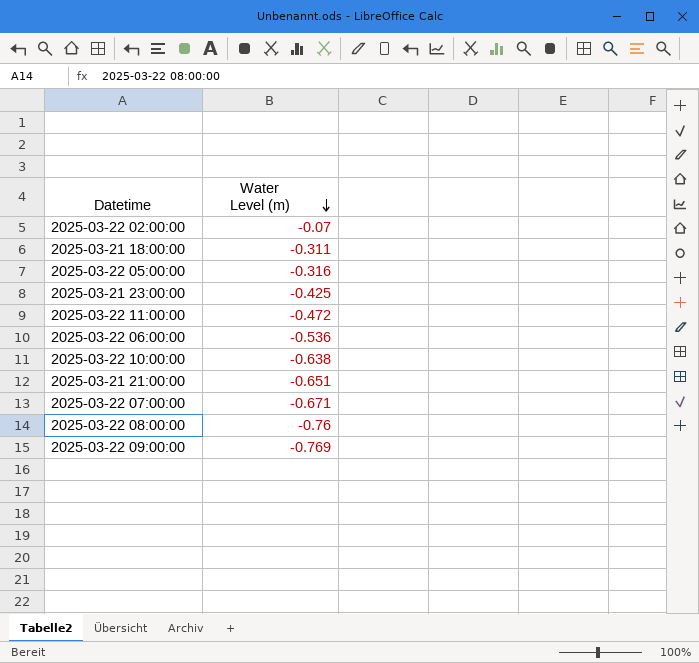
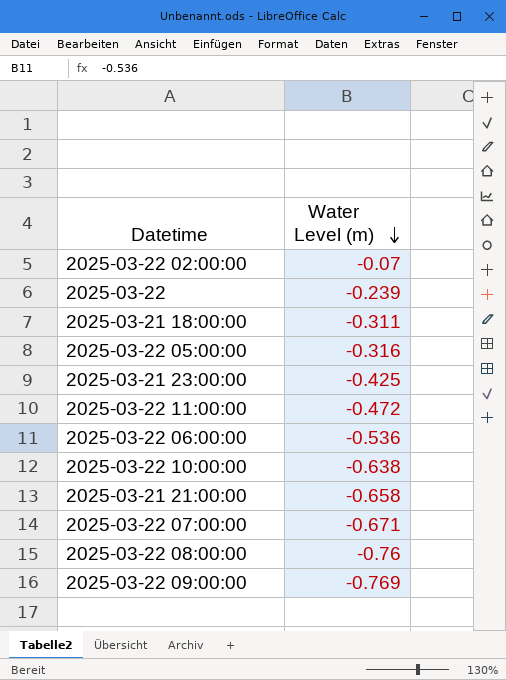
row 2025-03-22: none -> -0.239
2025-03-21 21:00:00 | Water Level (m): -0.651 -> -0.658

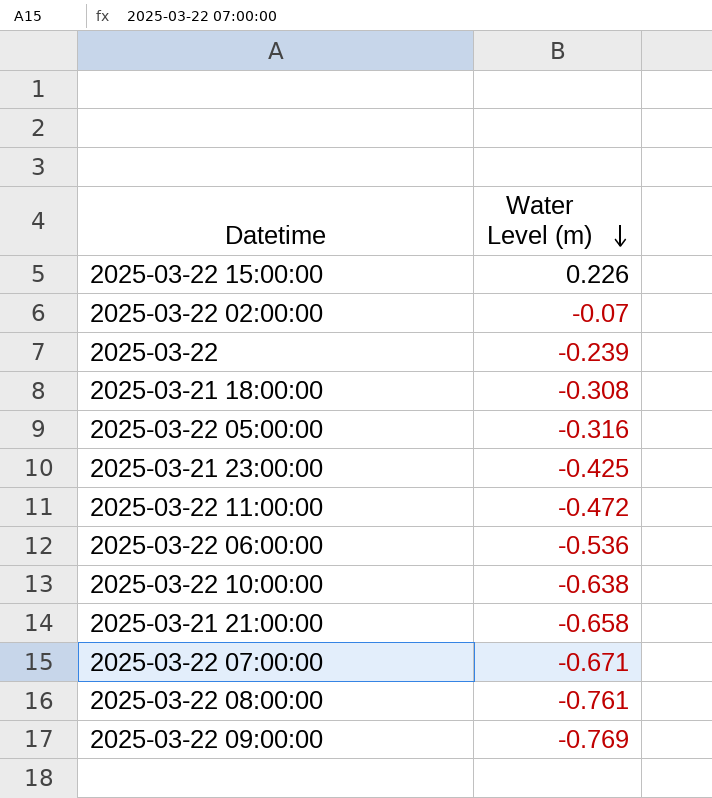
row 2025-03-22 15:00:00: none -> 0.226
2025-03-21 18:00:00 | Water Level (m): -0.311 -> -0.308
2025-03-22 08:00:00 | Water Level (m): -0.76 -> -0.761

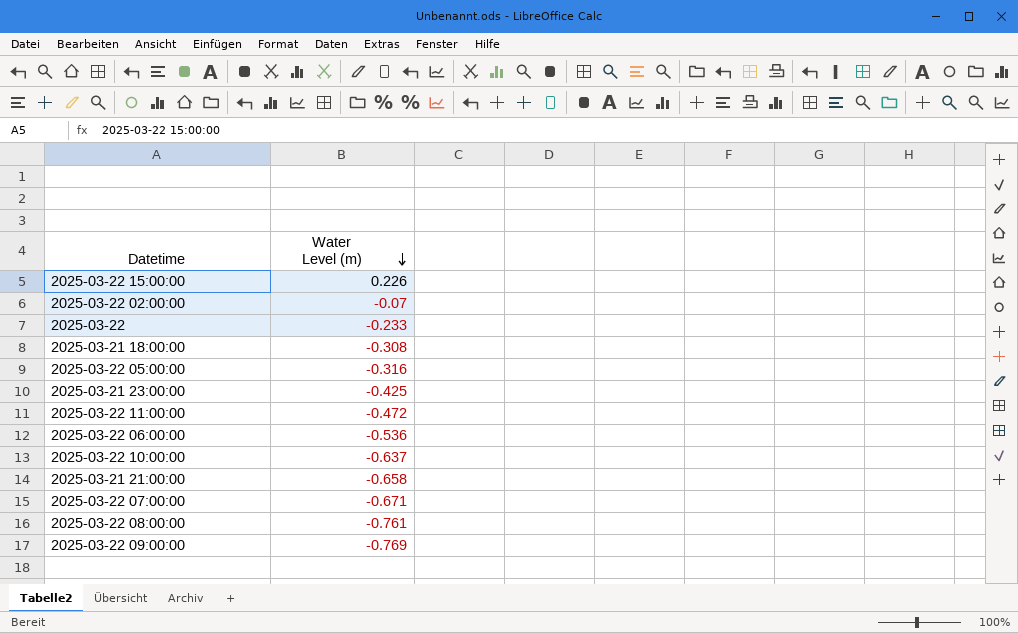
2025-03-22 | Water Level (m): -0.239 -> -0.233
2025-03-22 10:00:00 | Water Level (m): -0.638 -> -0.637

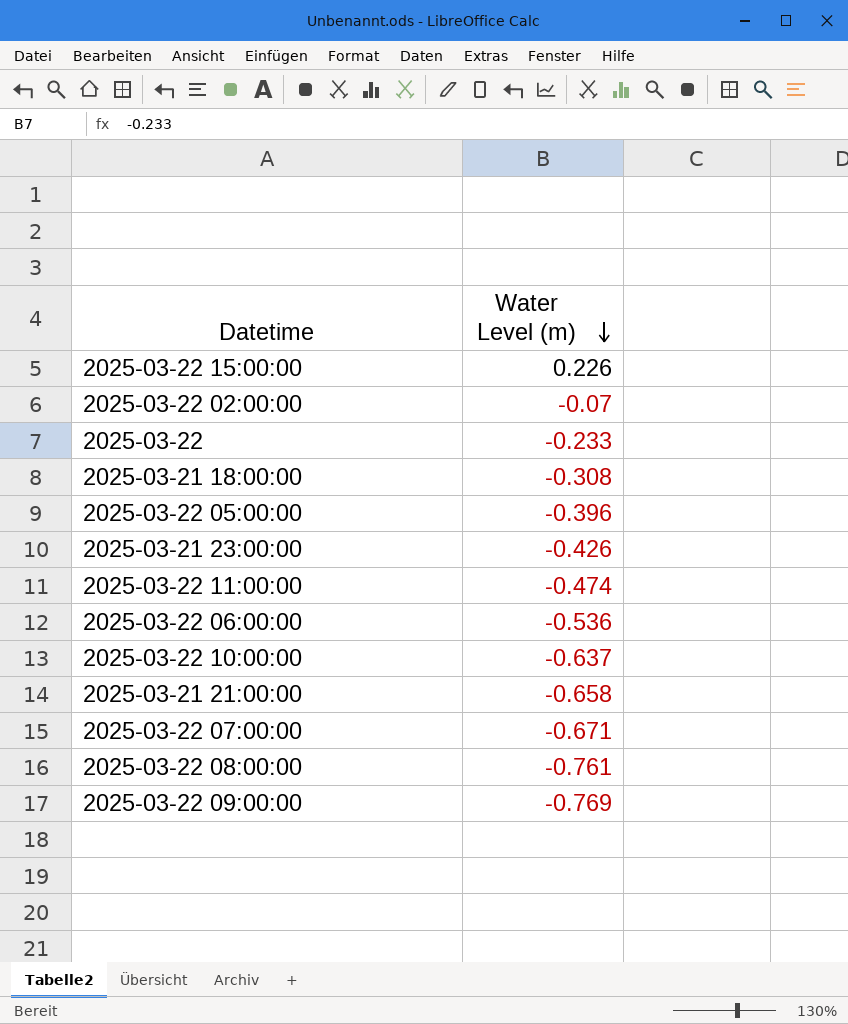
2025-03-22 05:00:00 | Water Level (m): -0.316 -> -0.396
2025-03-21 23:00:00 | Water Level (m): -0.425 -> -0.426
2025-03-22 11:00:00 | Water Level (m): -0.472 -> -0.474

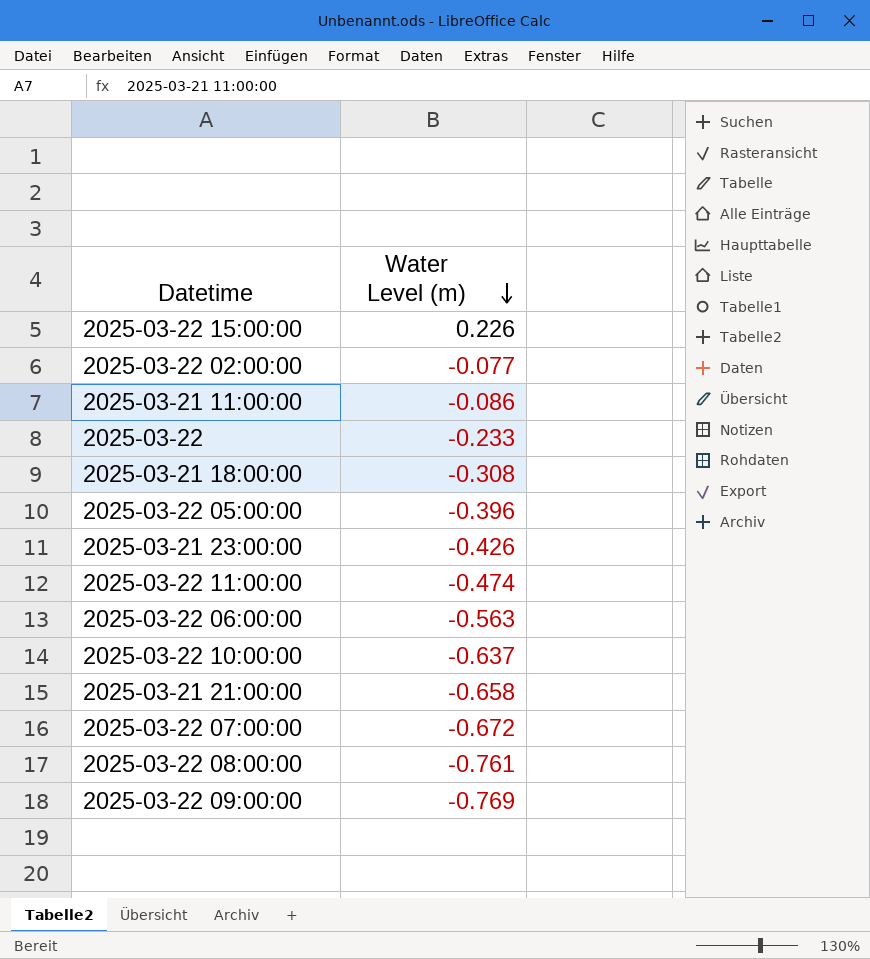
2025-03-22 02:00:00 | Water Level (m): -0.07 -> -0.077
row 2025-03-21 11:00:00: none -> -0.086
2025-03-22 06:00:00 | Water Level (m): -0.536 -> -0.563
2025-03-22 07:00:00 | Water Level (m): -0.671 -> -0.672

